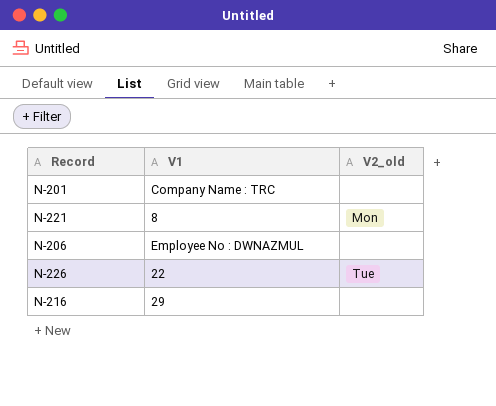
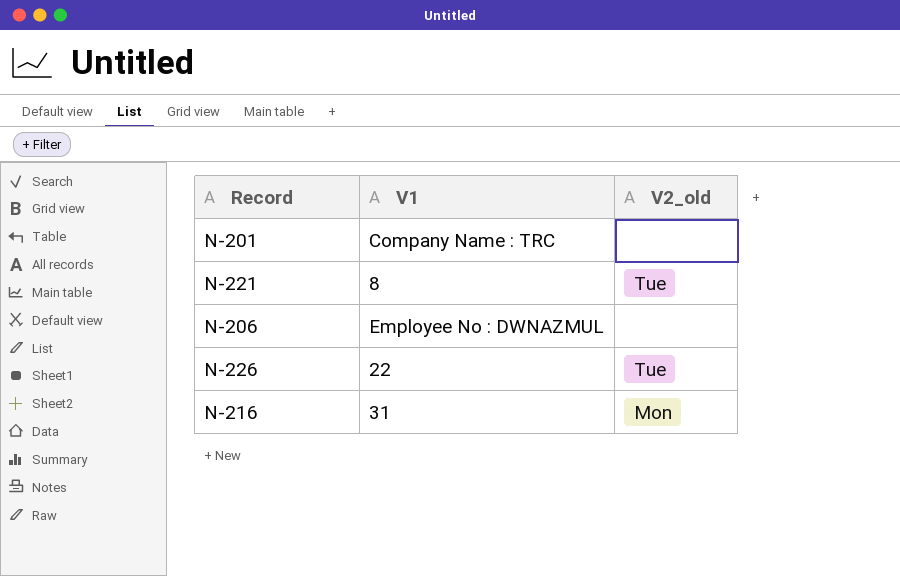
N-221 | V2_old: Mon -> Tue
N-216 | V1: 29 -> 31
N-216 | V2_old: none -> Mon

